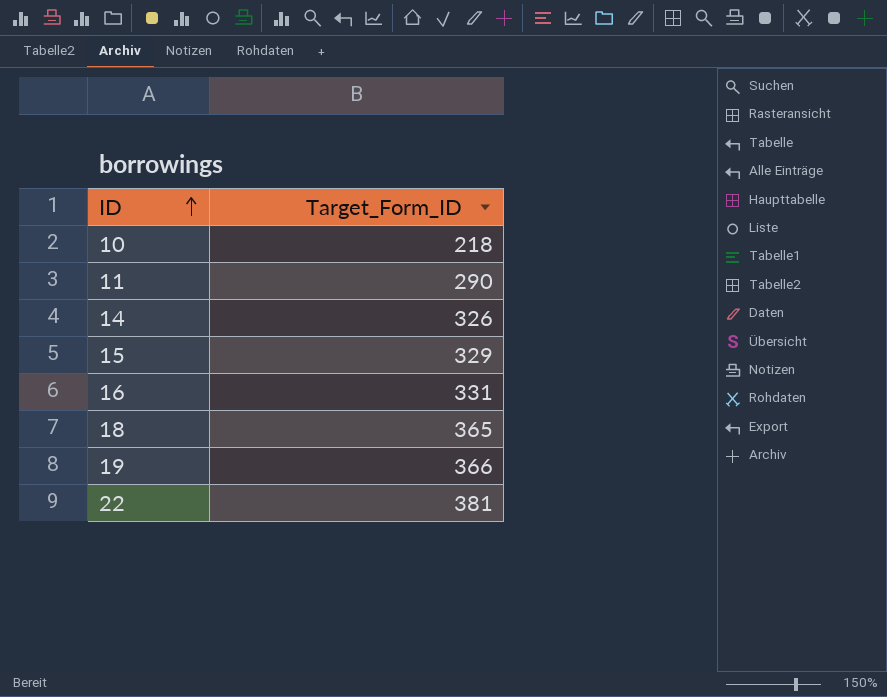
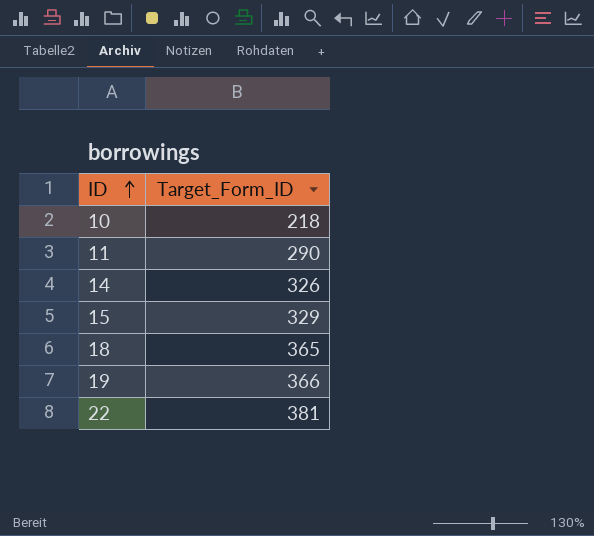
row 16: 331 -> none

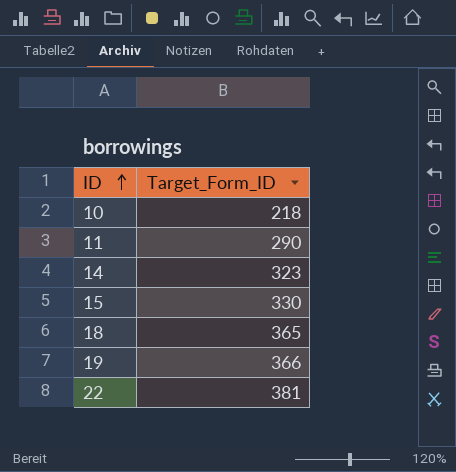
14 | Target_Form_ID: 326 -> 323
15 | Target_Form_ID: 329 -> 330

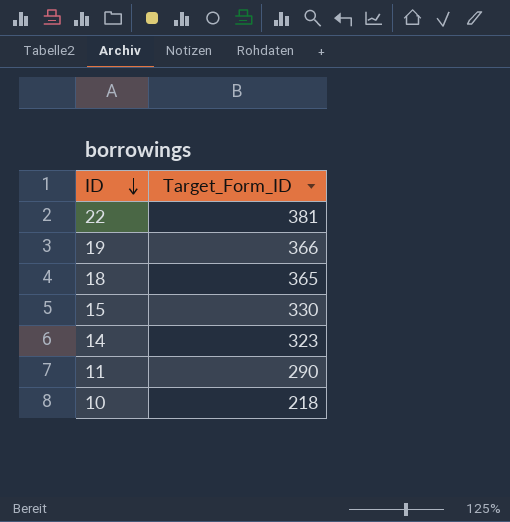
row order: ID ascending -> ID descending

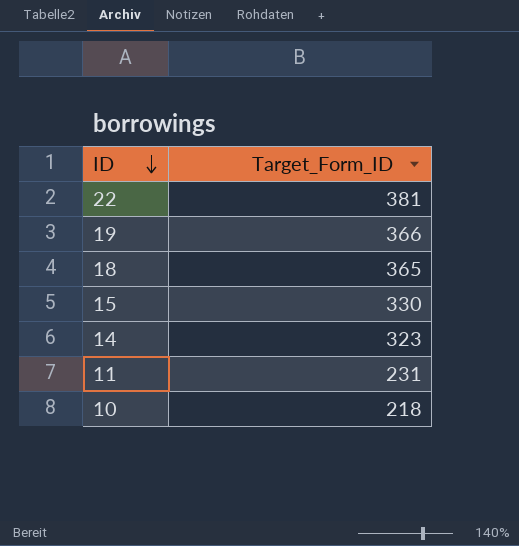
11 | Target_Form_ID: 290 -> 231

